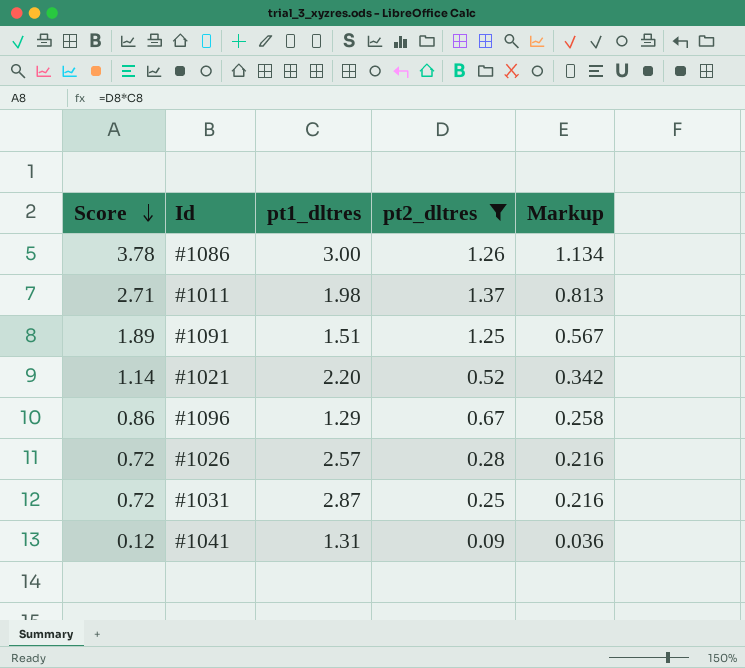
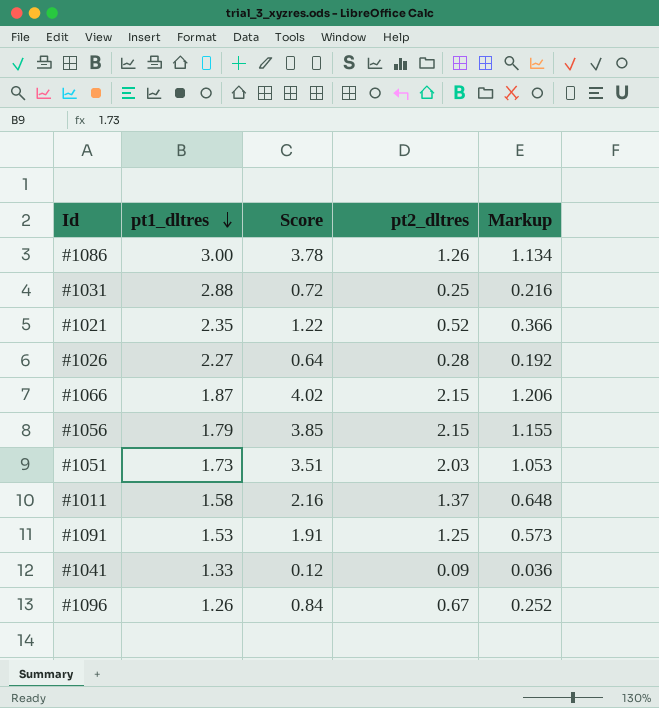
filter: pt2_dltres <= 1.37 -> none
row order: Score descending -> pt1_dltres descending
column Score | position: 1 -> 3
#1031 | pt1_dltres: 2.87 -> 2.88
#1021 | pt1_dltres: 2.20 -> 2.35
#1021 | Score: 1.14 -> 1.22
#1021 | Markup: 0.342 -> 0.366
#1026 | pt1_dltres: 2.57 -> 2.27
#1026 | Score: 0.72 -> 0.64
#1026 | Markup: 0.216 -> 0.192
#1011 | pt1_dltres: 1.98 -> 1.58
#1011 | Score: 2.71 -> 2.16
#1011 | Markup: 0.813 -> 0.648
#1091 | pt1_dltres: 1.51 -> 1.53
#1091 | Score: 1.89 -> 1.91
#1091 | Markup: 0.567 -> 0.573
#1041 | pt1_dltres: 1.31 -> 1.33
#1096 | pt1_dltres: 1.29 -> 1.26
#1096 | Score: 0.86 -> 0.84
#1096 | Markup: 0.258 -> 0.252

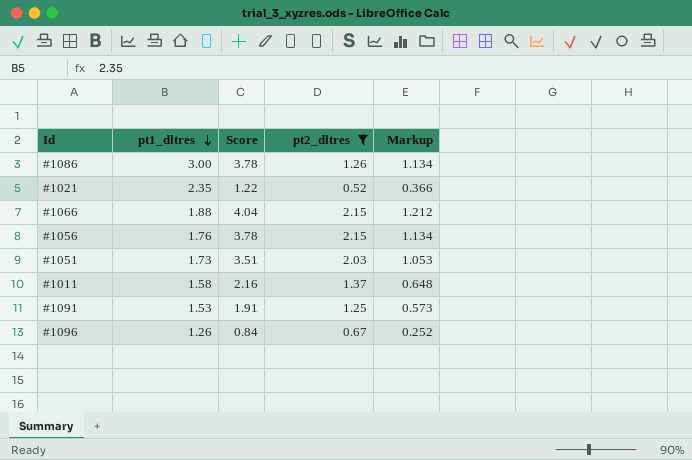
filter: none -> pt2_dltres >= 0.52
#1066 | pt1_dltres: 1.87 -> 1.88
#1066 | Score: 4.02 -> 4.04
#1066 | Markup: 1.206 -> 1.212
#1056 | pt1_dltres: 1.79 -> 1.76
#1056 | Score: 3.85 -> 3.78
#1056 | Markup: 1.155 -> 1.134

